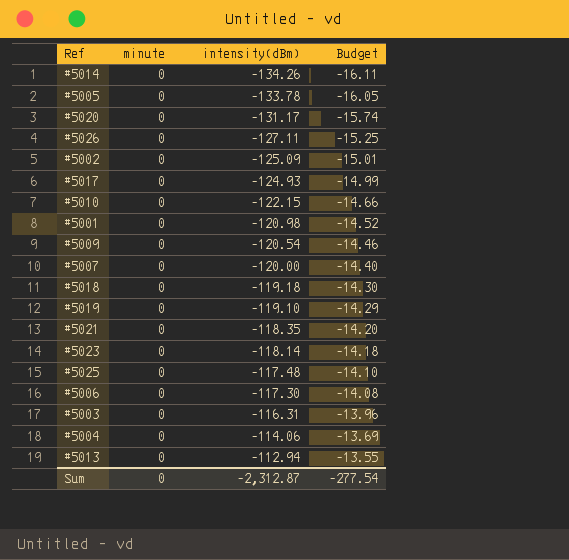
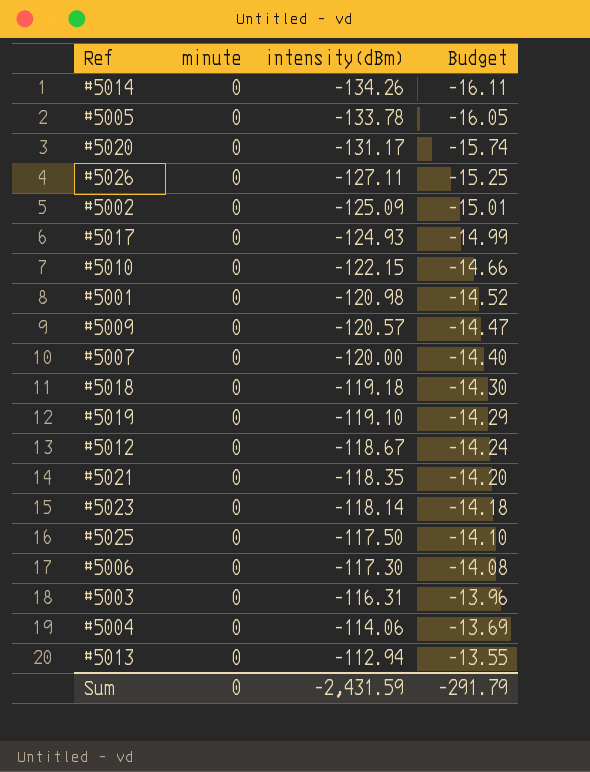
#5009 | intensity(dBm): -120.54 -> -120.57
#5009 | Budget: -14.46 -> -14.47
row #5012: none -> 0 | -118.67 | -14.24
#5025 | intensity(dBm): -117.48 -> -117.50
Sum | intensity(dBm): -2,312.87 -> -2,431.59
Sum | Budget: -277.54 -> -291.79

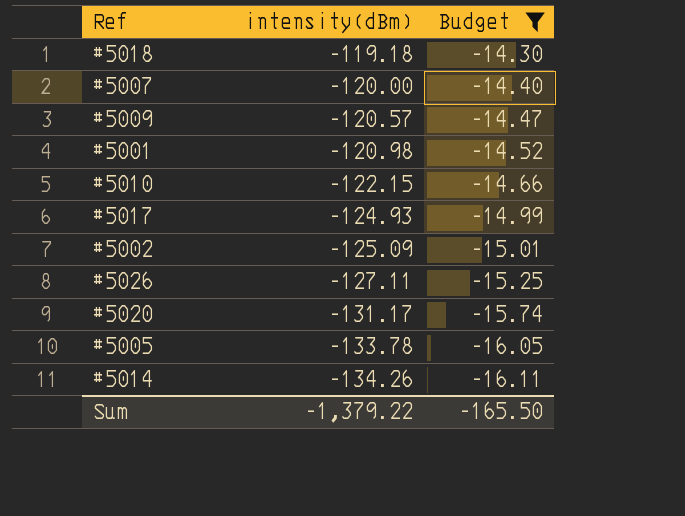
filter: none -> Budget <= -14.30
row order: intensity(dBm) ascending -> intensity(dBm) descending
column minute | position: 2 -> none
Sum | intensity(dBm): -2,431.59 -> -1,379.22
Sum | Budget: -291.79 -> -165.50

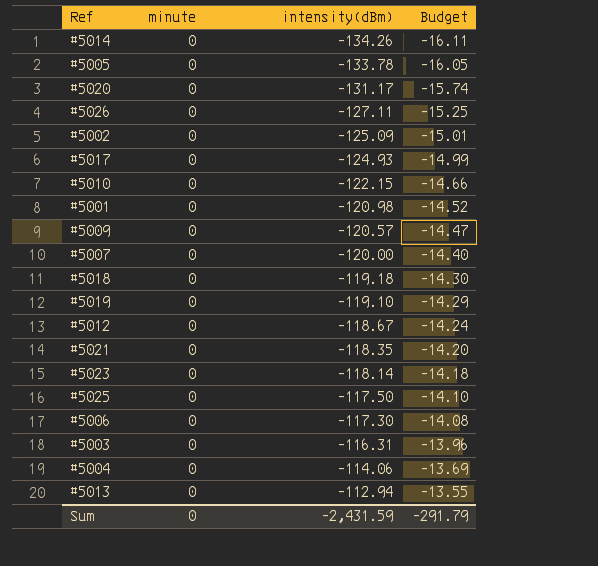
filter: Budget <= -14.30 -> none
row order: intensity(dBm) descending -> intensity(dBm) ascending
column minute | position: none -> 2
Sum | intensity(dBm): -1,379.22 -> -2,431.59
Sum | Budget: -165.50 -> -291.79

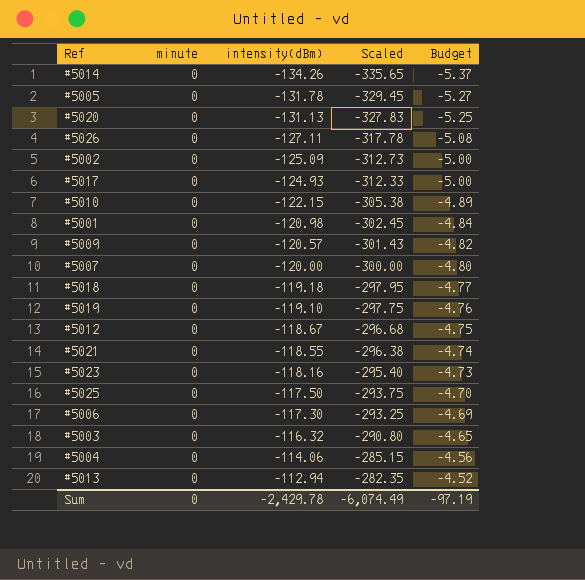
column Scaled | formula: none -> [intensity(dBm)] * 2.5
column Budget | formula: [intensity(dBm)] * 0.12 -> [intensity(dBm)] * 0.04
#5005 | intensity(dBm): -133.78 -> -131.78
#5020 | intensity(dBm): -131.17 -> -131.13
#5021 | intensity(dBm): -118.35 -> -118.55
#5023 | intensity(dBm): -118.14 -> -118.16
#5003 | intensity(dBm): -116.31 -> -116.32
Sum | intensity(dBm): -2,431.59 -> -2,429.78
Sum | Budget: -291.79 -> -97.19

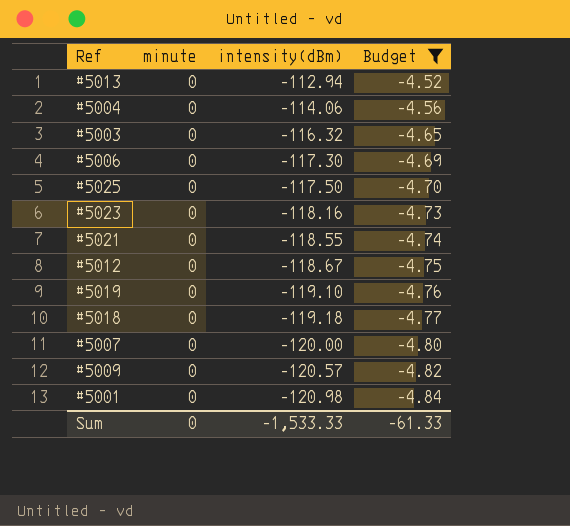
filter: none -> Budget >= -4.84
row order: intensity(dBm) ascending -> intensity(dBm) descending
column Scaled | formula: [intensity(dBm)] * 2.5 -> none
Sum | intensity(dBm): -2,429.78 -> -1,533.33
Sum | Budget: -97.19 -> -61.33

